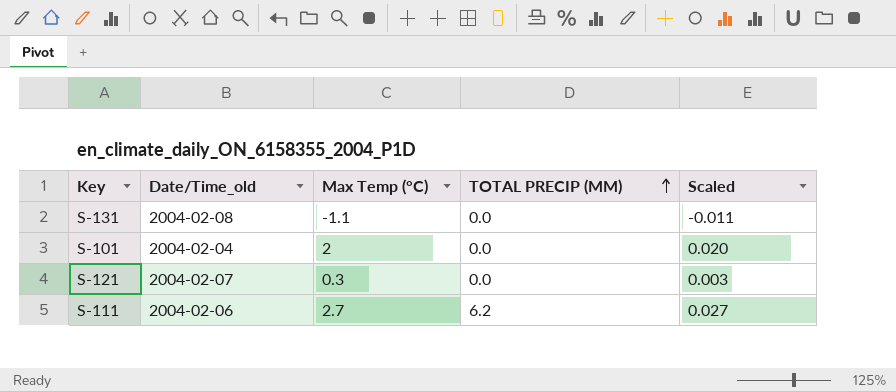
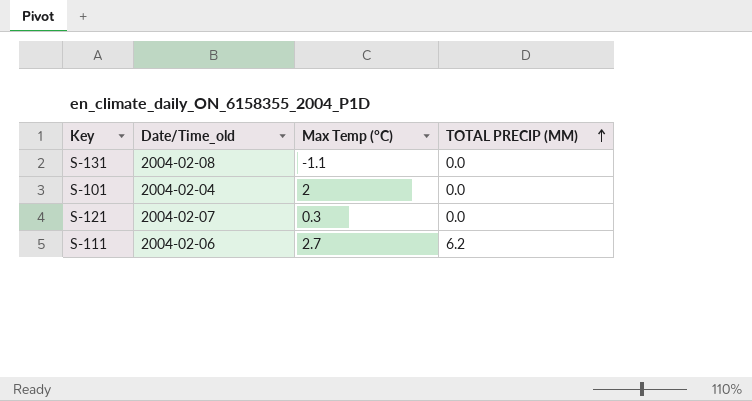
column Scaled | formula: [Max Temp (°C)] * 0.01 -> none

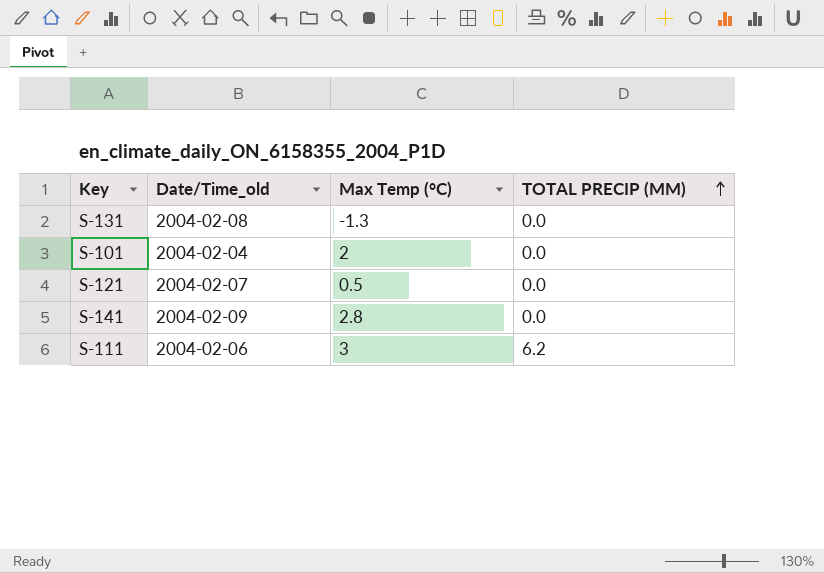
S-131 | Max Temp (°C): -1.1 -> -1.3
S-121 | Max Temp (°C): 0.3 -> 0.5
row S-141: none -> 2004-02-09 | 2.8 | 0.0
S-111 | Max Temp (°C): 2.7 -> 3

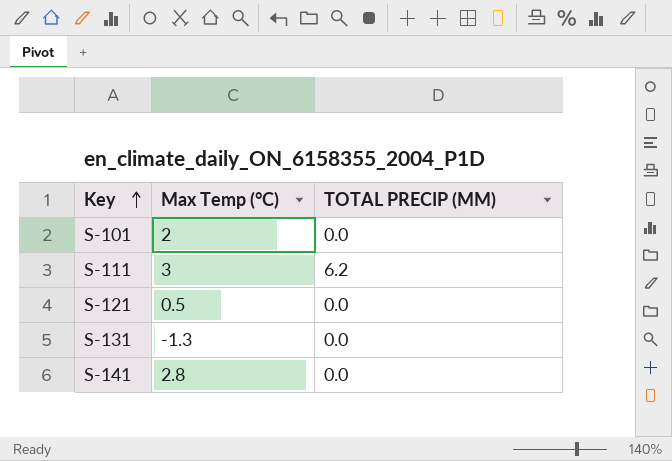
row order: TOTAL PRECIP (MM) ascending -> Key ascending
column Date/Time_old | position: 2 -> none

